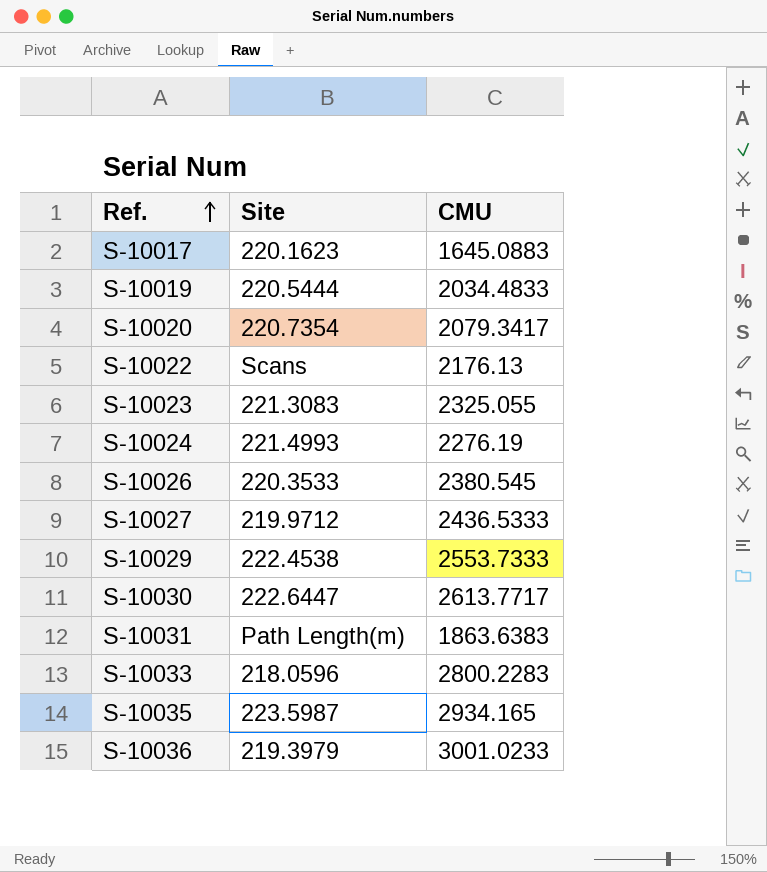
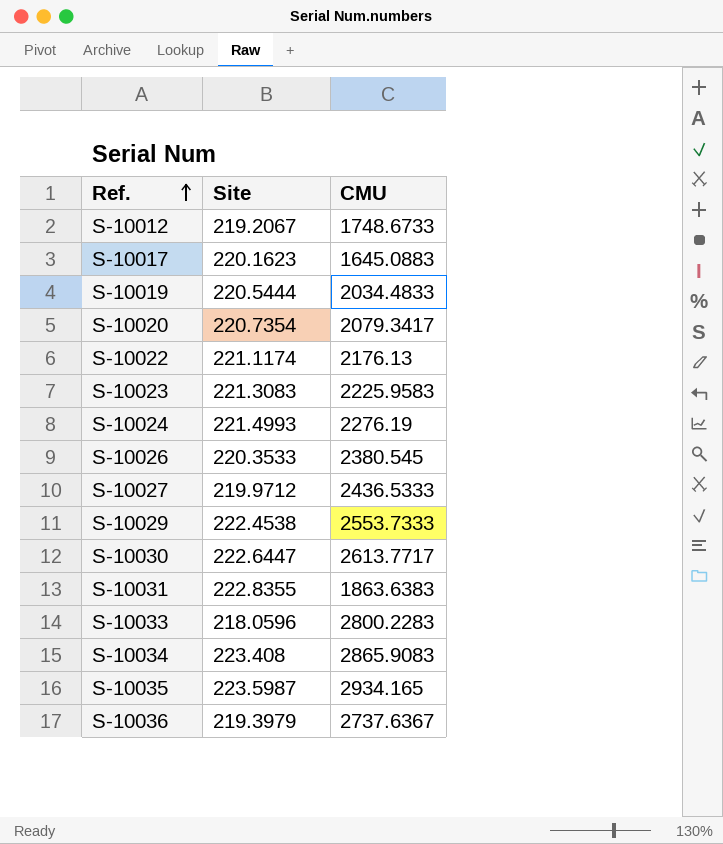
row S-10012: none -> 219.2067 | 1748.6733
S-10022 | Site: Scans -> 221.1174
S-10023 | CMU: 2325.055 -> 2225.9583
S-10031 | Site: Path Length(m) -> 222.8355
row S-10034: none -> 223.408 | 2865.9083
S-10036 | CMU: 3001.0233 -> 2737.6367

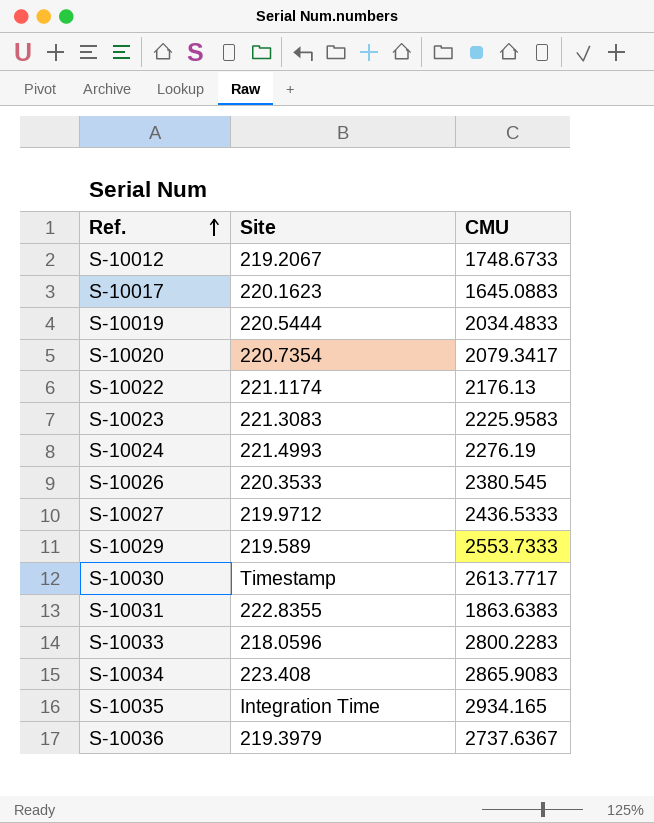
S-10029 | Site: 222.4538 -> 219.589
S-10030 | Site: 222.6447 -> Timestamp
S-10035 | Site: 223.5987 -> Integration Time

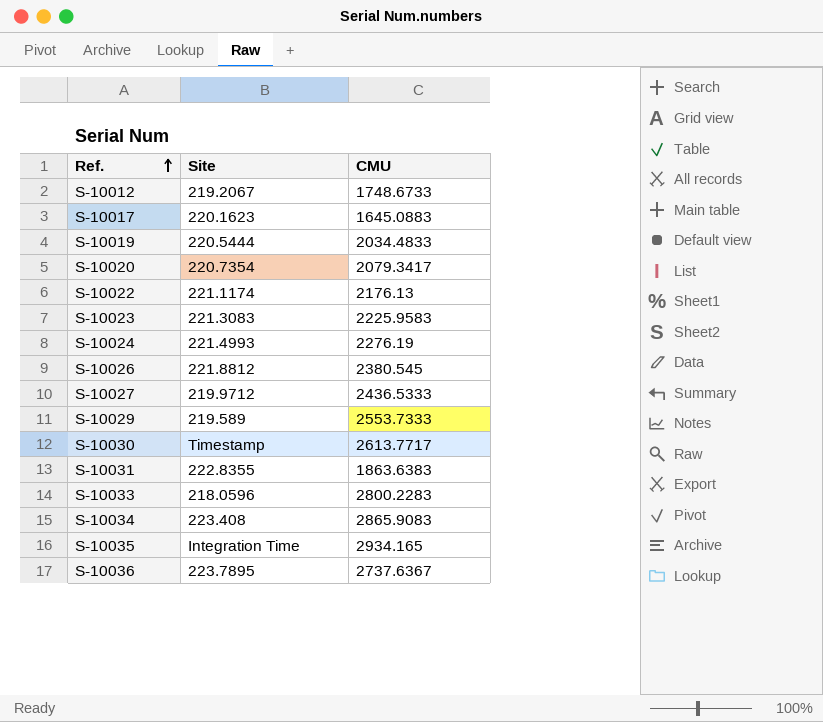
S-10026 | Site: 220.3533 -> 221.8812
S-10036 | Site: 219.3979 -> 223.7895

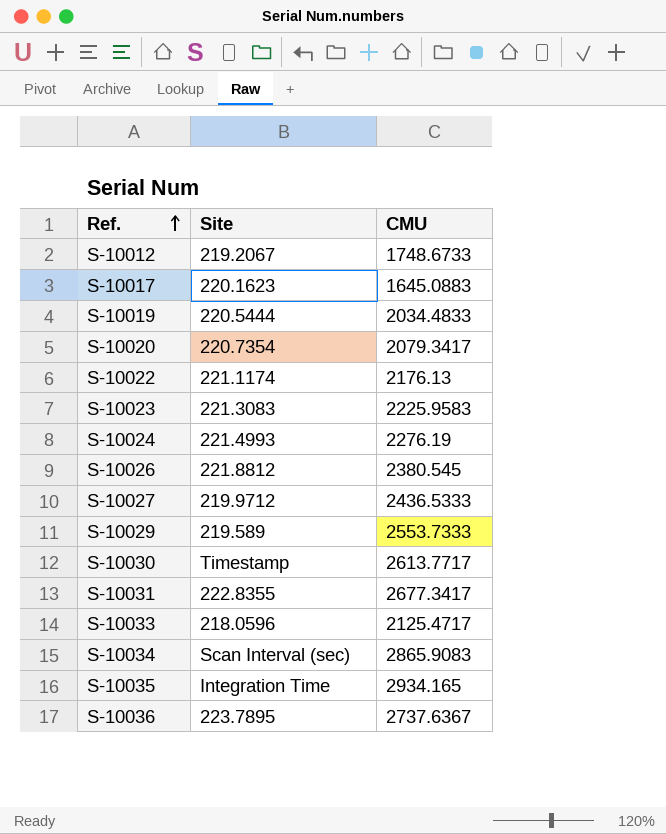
S-10031 | CMU: 1863.6383 -> 2677.3417
S-10033 | CMU: 2800.2283 -> 2125.4717
S-10034 | Site: 223.408 -> Scan Interval (sec)

